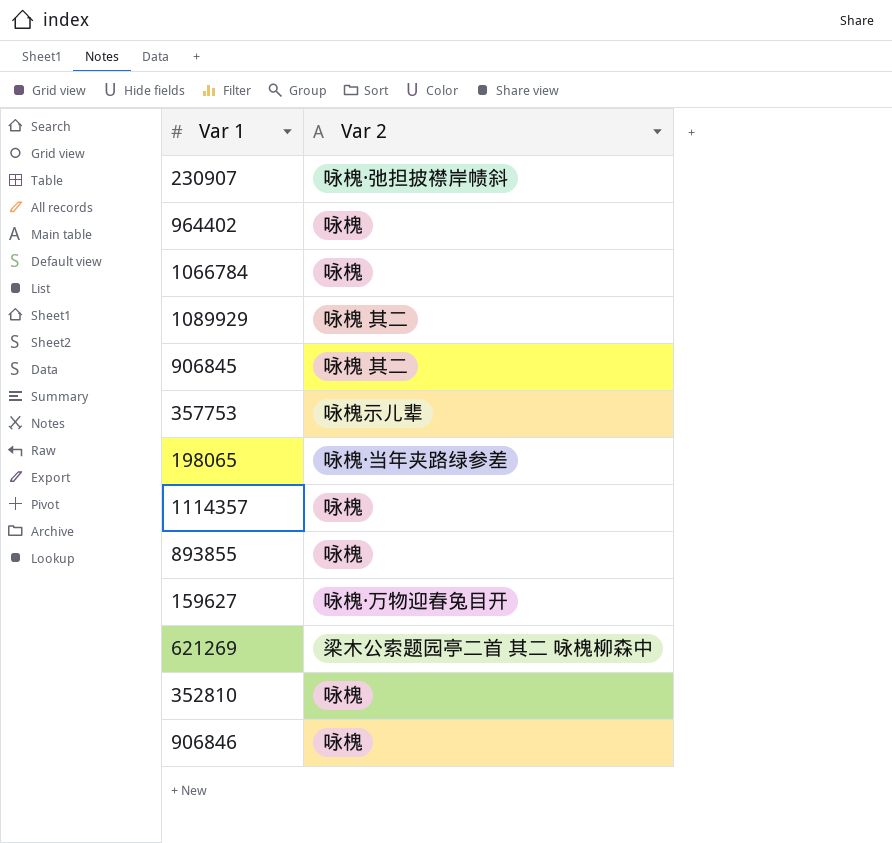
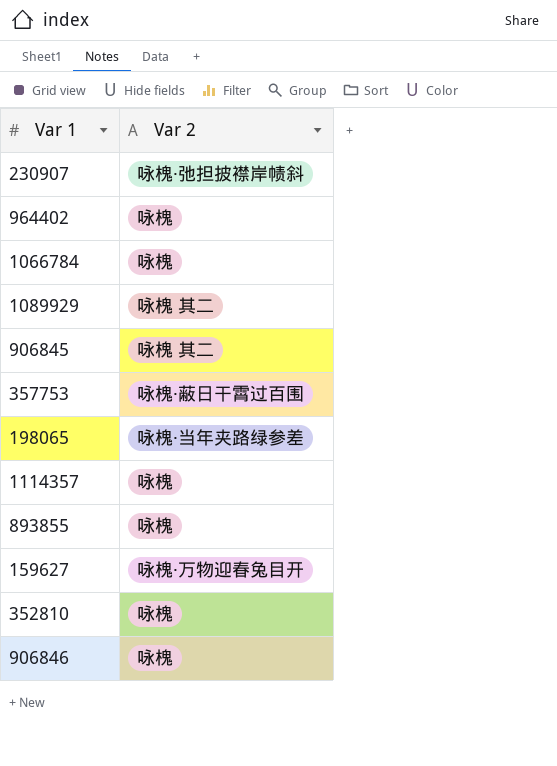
row 621269: 梁木公索题园亭二首 其二 咏槐柳森中 -> none
357753 | Var 2: 咏槐示儿辈 -> 咏槐·蔽日干霄过百围

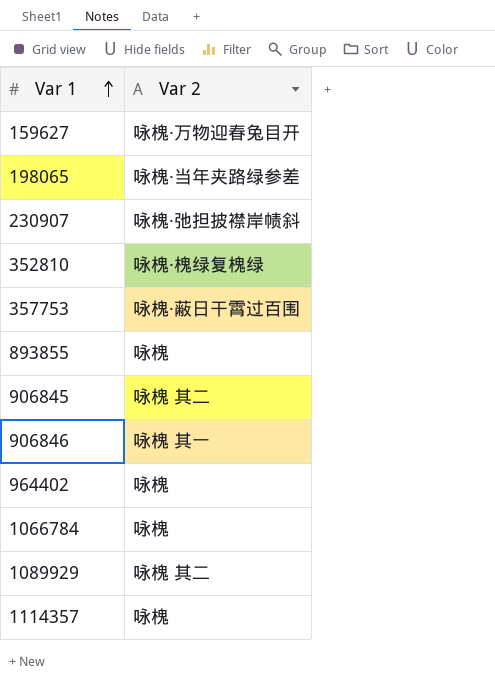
row order: none -> Var 1 ascending
352810 | Var 2: 咏槐 -> 咏槐·槐绿复槐绿
906846 | Var 2: 咏槐 -> 咏槐 其一

